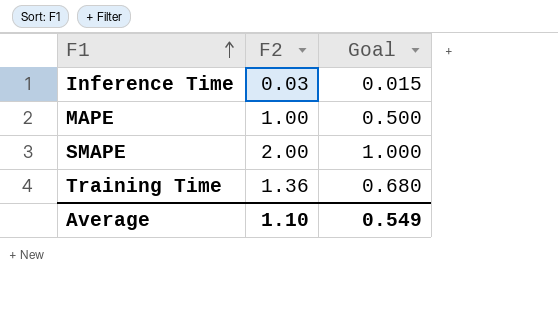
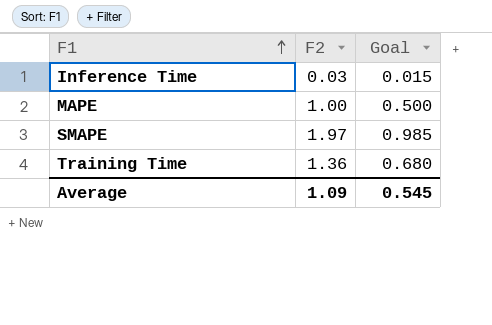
SMAPE | F2: 2.00 -> 1.97
SMAPE | Goal: 1.000 -> 0.985
Average | F2: 1.10 -> 1.09
Average | Goal: 0.549 -> 0.545

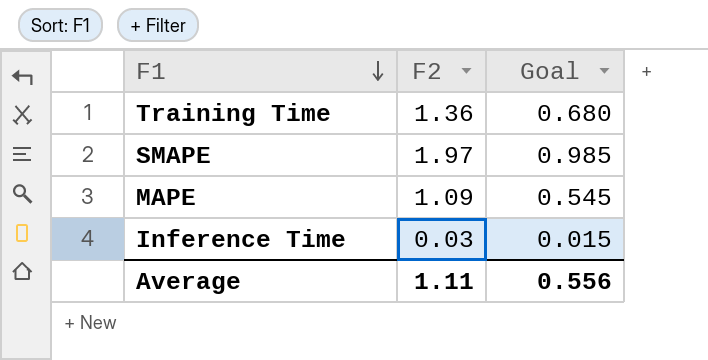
row order: F1 ascending -> F1 descending
MAPE | F2: 1.00 -> 1.09
MAPE | Goal: 0.500 -> 0.545
Average | F2: 1.09 -> 1.11
Average | Goal: 0.545 -> 0.556

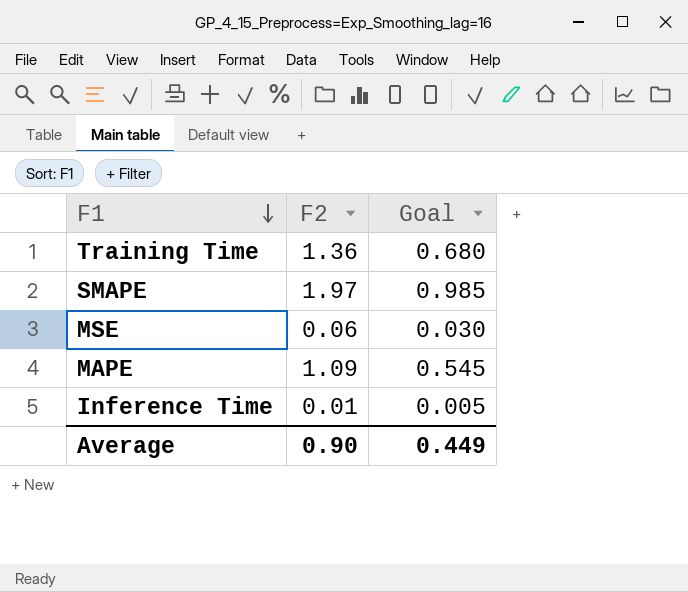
row MSE: none -> 0.06 | 0.030
Inference Time | F2: 0.03 -> 0.01
Inference Time | Goal: 0.015 -> 0.005
Average | F2: 1.11 -> 0.90
Average | Goal: 0.556 -> 0.449

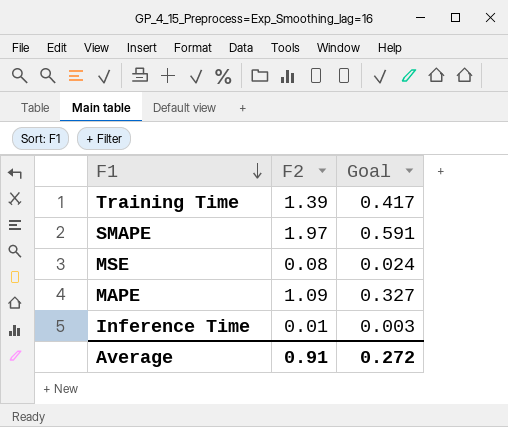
column Goal | formula: [F2] * 0.5 -> [F2] * 0.3
Training Time | F2: 1.36 -> 1.39
MSE | F2: 0.06 -> 0.08
Average | F2: 0.90 -> 0.91
Average | Goal: 0.449 -> 0.272

